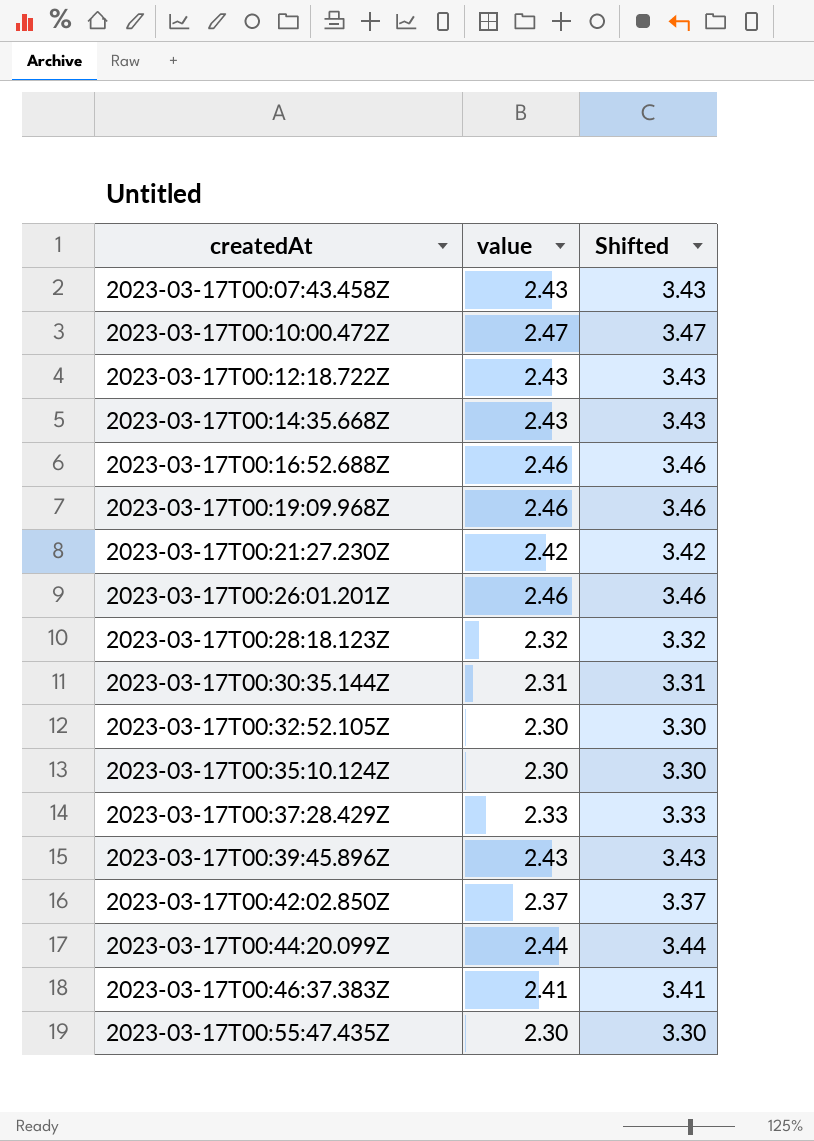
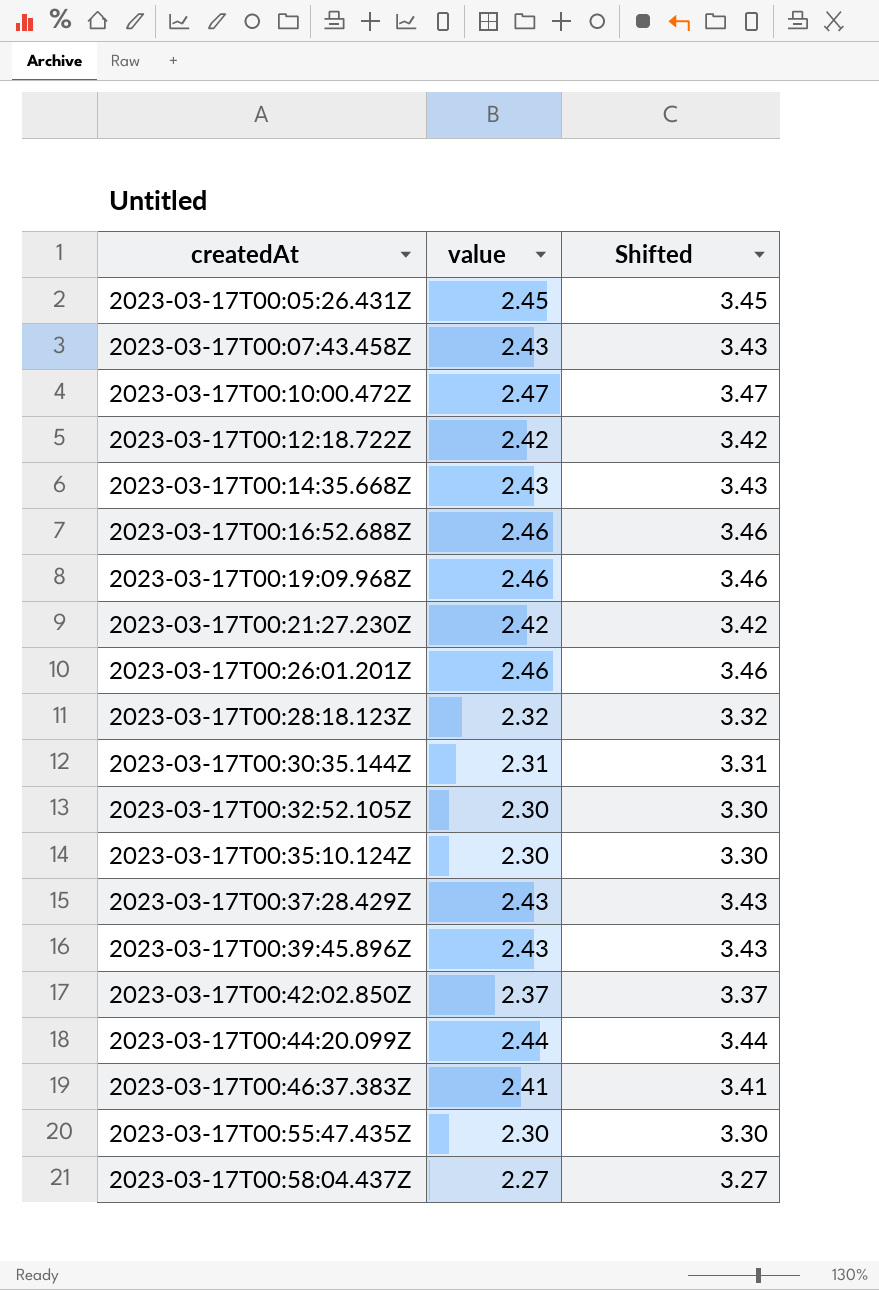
row 2023-03-17T00:05:26.431Z: none -> 2.45 | 3.45
2023-03-17T00:12:18.722Z | value: 2.43 -> 2.42
2023-03-17T00:12:18.722Z | Shifted: 3.43 -> 3.42
2023-03-17T00:37:28.429Z | value: 2.33 -> 2.43
2023-03-17T00:37:28.429Z | Shifted: 3.33 -> 3.43
row 2023-03-17T00:58:04.437Z: none -> 2.27 | 3.27

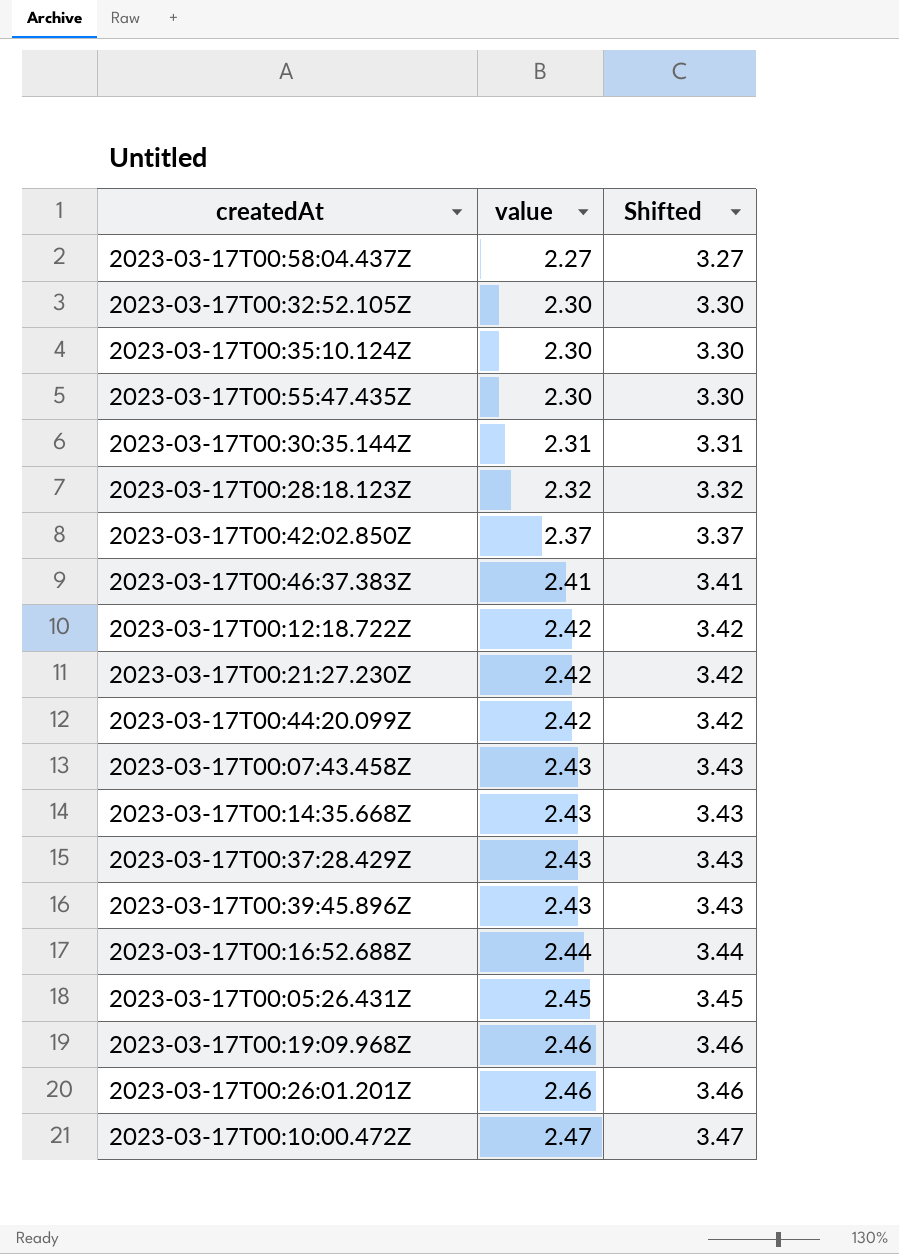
row order: createdAt ascending -> value ascending
2023-03-17T00:44:20.099Z | value: 2.44 -> 2.42
2023-03-17T00:44:20.099Z | Shifted: 3.44 -> 3.42
2023-03-17T00:16:52.688Z | value: 2.46 -> 2.44
2023-03-17T00:16:52.688Z | Shifted: 3.46 -> 3.44

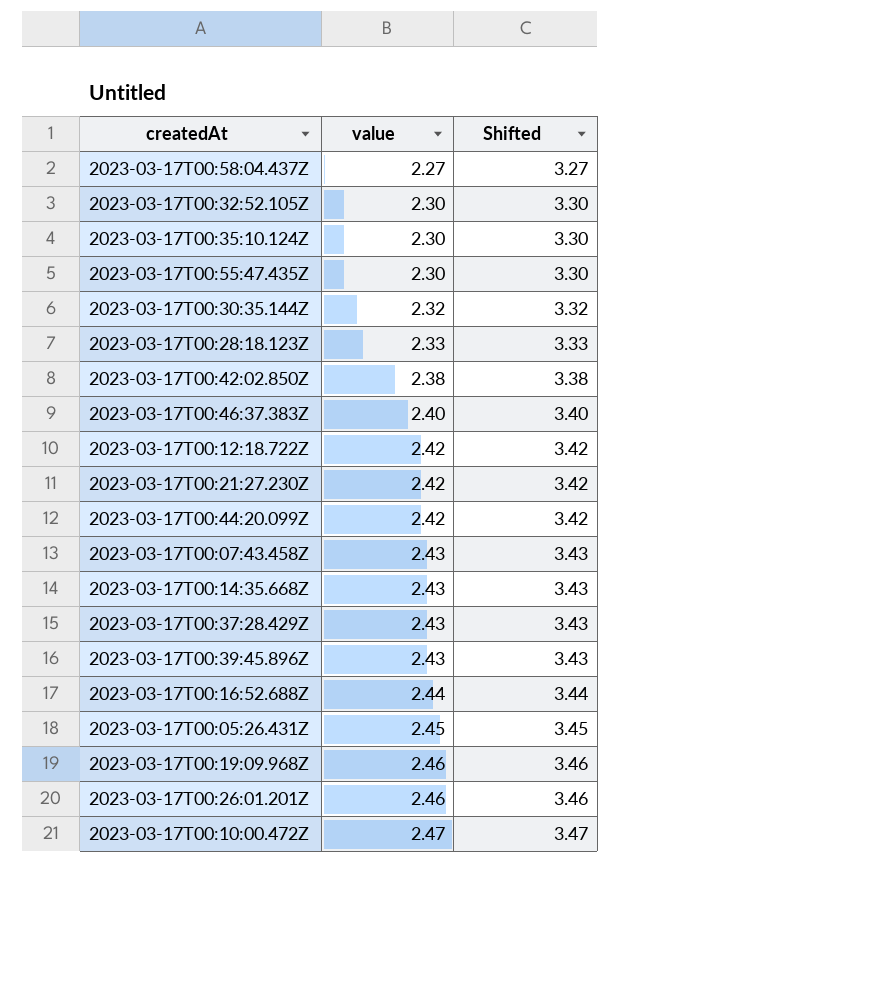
2023-03-17T00:30:35.144Z | value: 2.31 -> 2.32
2023-03-17T00:30:35.144Z | Shifted: 3.31 -> 3.32
2023-03-17T00:28:18.123Z | value: 2.32 -> 2.33
2023-03-17T00:28:18.123Z | Shifted: 3.32 -> 3.33
2023-03-17T00:42:02.850Z | value: 2.37 -> 2.38
2023-03-17T00:42:02.850Z | Shifted: 3.37 -> 3.38
2023-03-17T00:46:37.383Z | value: 2.41 -> 2.40
2023-03-17T00:46:37.383Z | Shifted: 3.41 -> 3.40

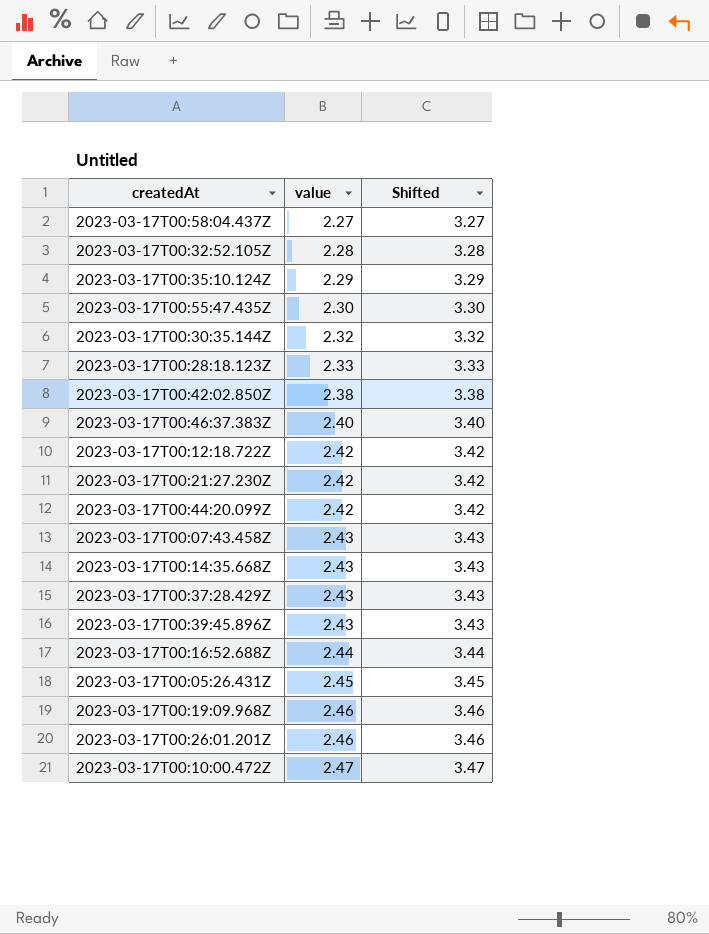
2023-03-17T00:32:52.105Z | value: 2.30 -> 2.28
2023-03-17T00:32:52.105Z | Shifted: 3.30 -> 3.28
2023-03-17T00:35:10.124Z | value: 2.30 -> 2.29
2023-03-17T00:35:10.124Z | Shifted: 3.30 -> 3.29

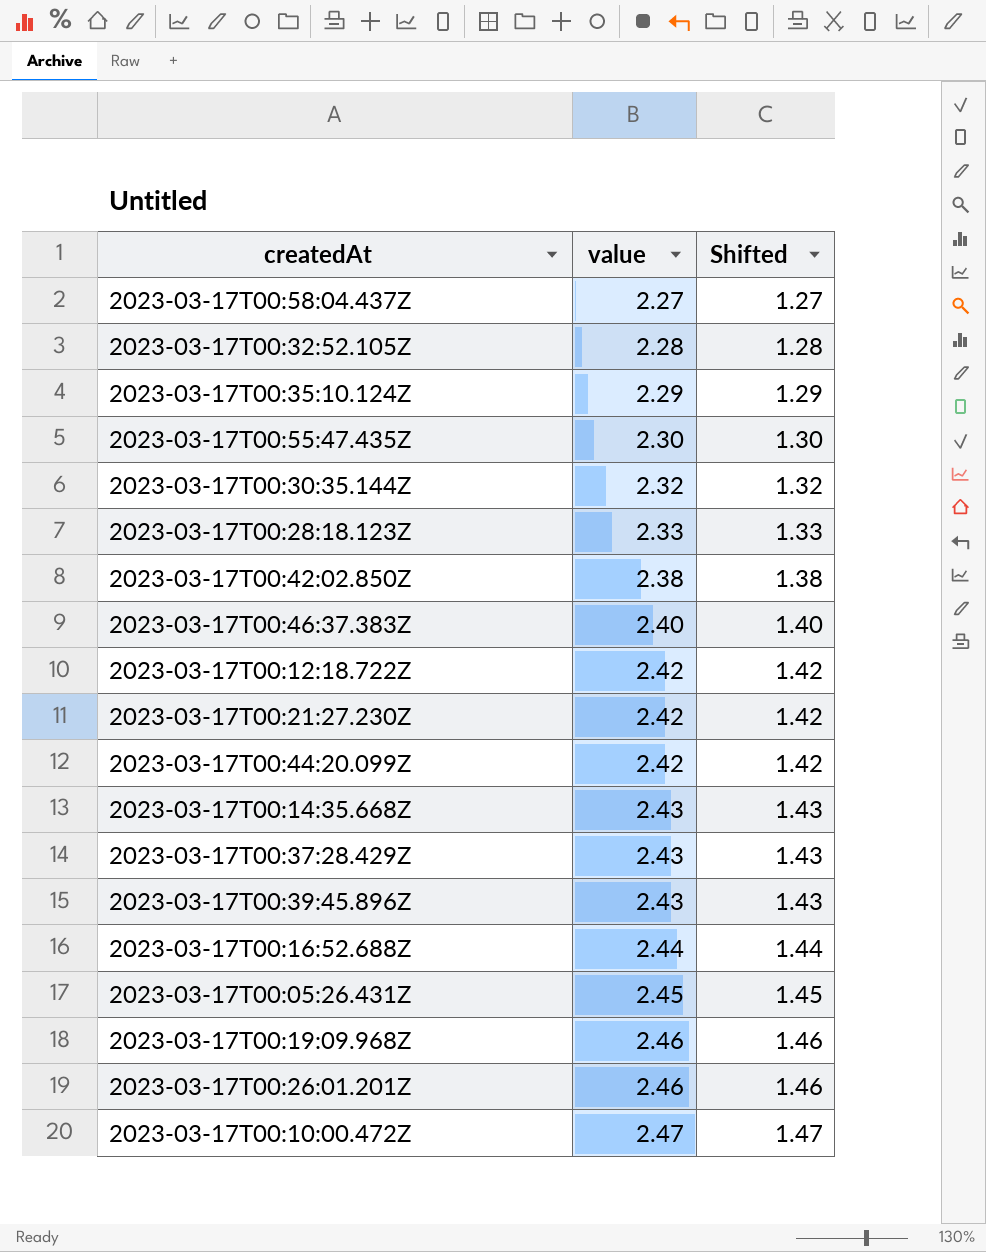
column Shifted | formula: [value] + 1 -> [value] - 1
row 2023-03-17T00:07:43.458Z: 2.43 | 3.43 -> none

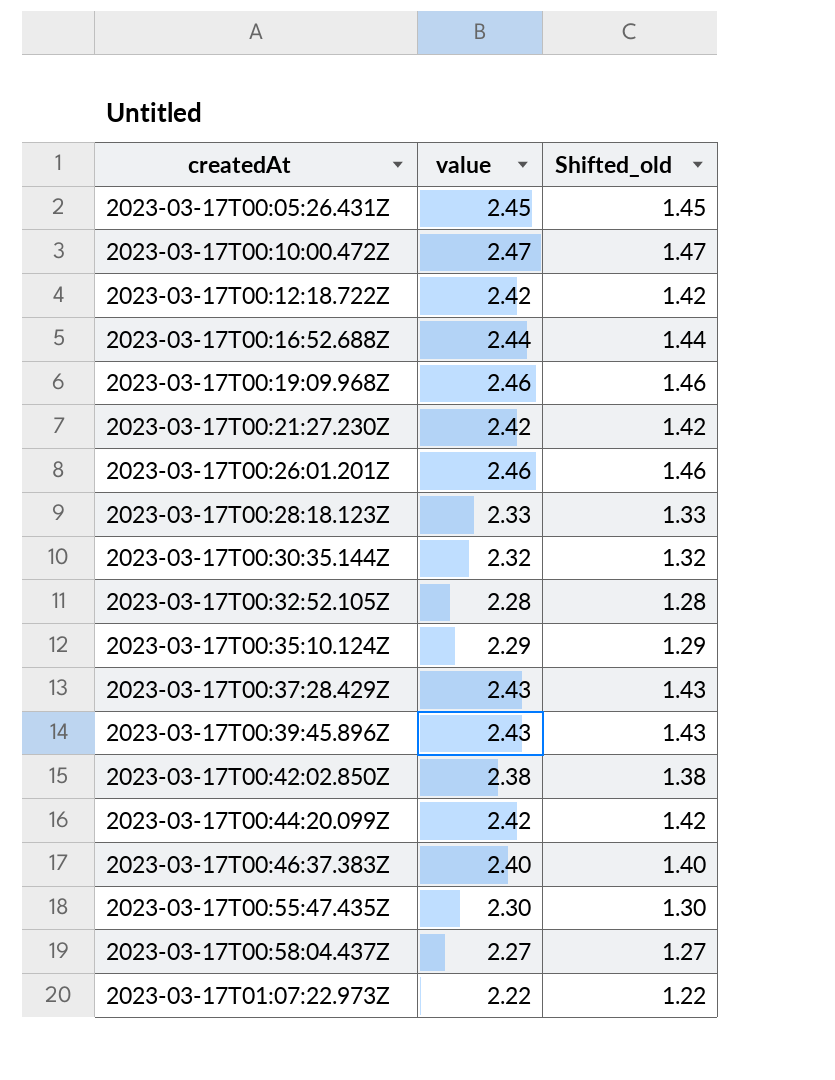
row order: value ascending -> createdAt ascending
column name: Shifted -> Shifted_old
row 2023-03-17T00:14:35.668Z: 2.43 | 1.43 -> none
row 2023-03-17T01:07:22.973Z: none -> 2.22 | 1.22

